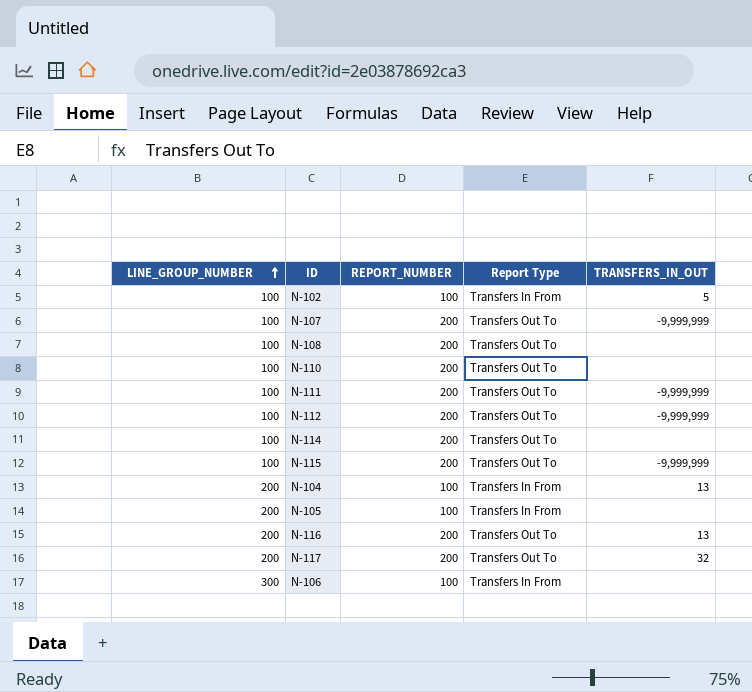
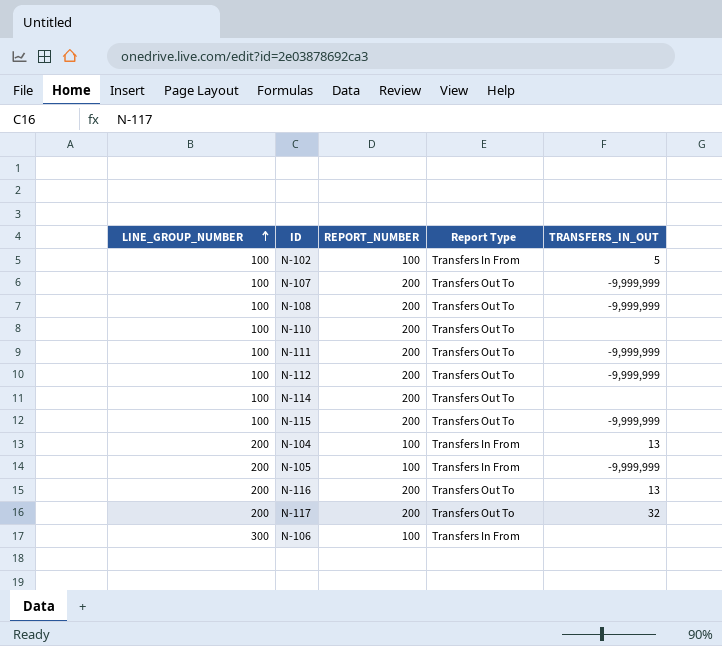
N-108 | TRANSFERS_IN_OUT: none -> -9,999,999
N-105 | TRANSFERS_IN_OUT: none -> -9,999,999

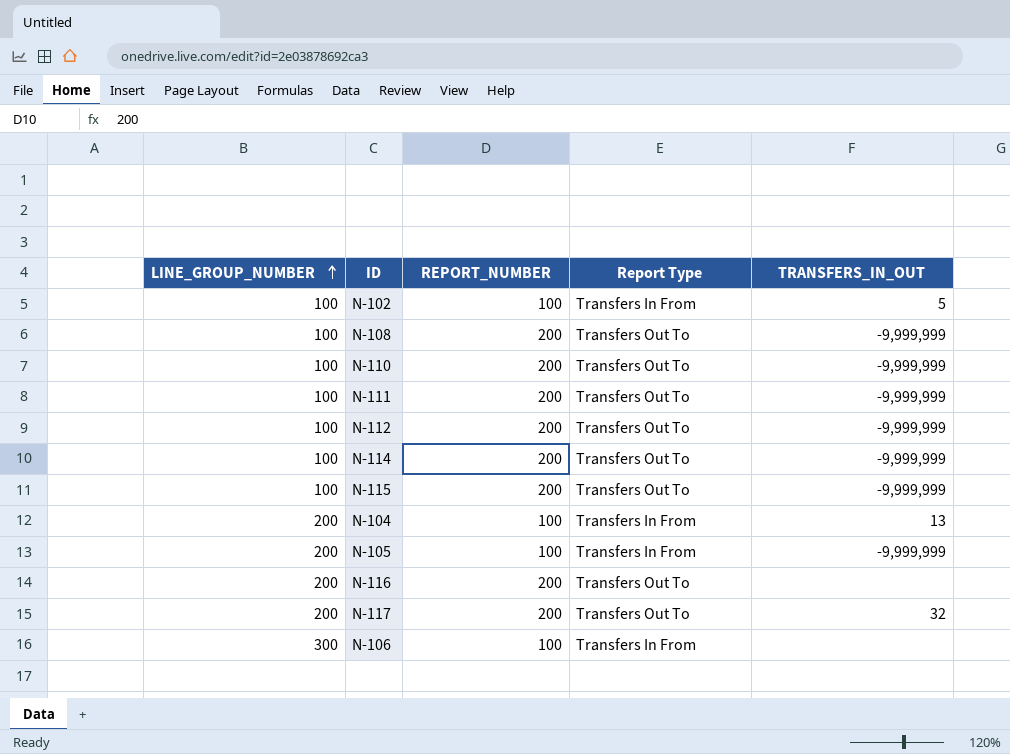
row N-107: 100 | 200 | Transfers Out To | -9,999,999 -> none
N-110 | TRANSFERS_IN_OUT: none -> -9,999,999
N-114 | TRANSFERS_IN_OUT: none -> -9,999,999
N-116 | TRANSFERS_IN_OUT: 13 -> none

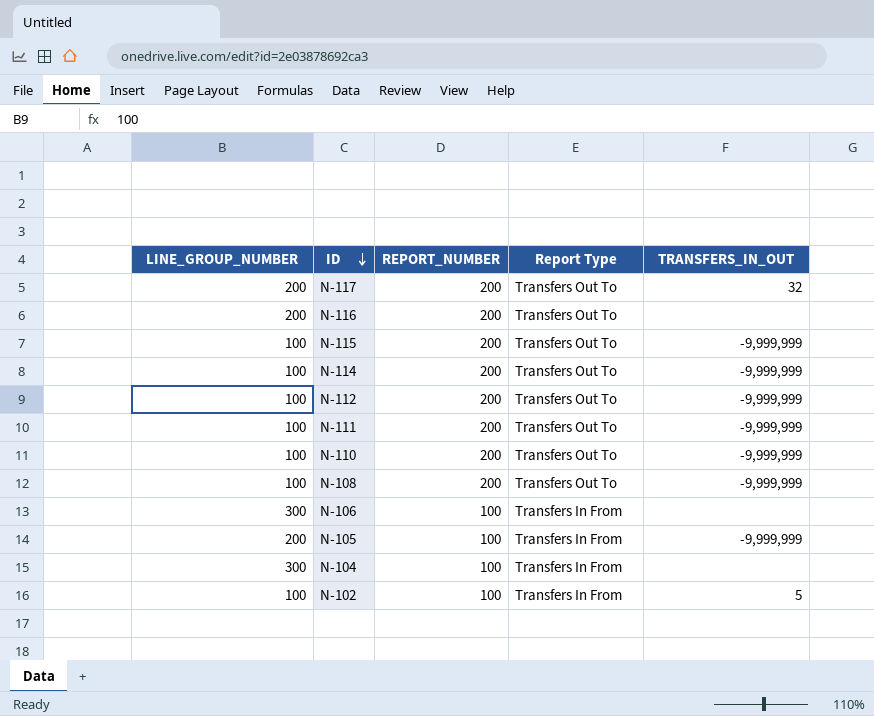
row order: LINE_GROUP_NUMBER ascending -> ID descending
N-104 | LINE_GROUP_NUMBER: 200 -> 300
N-104 | TRANSFERS_IN_OUT: 13 -> none

